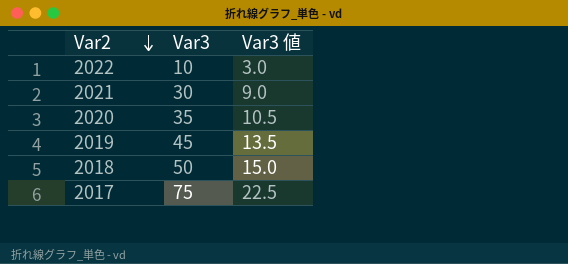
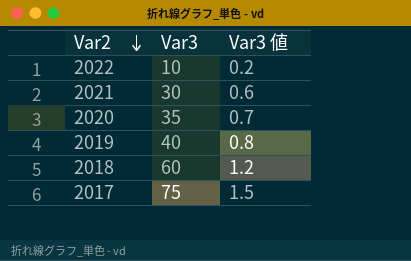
column Var3 値 | formula: [Var3] * 0.3 -> [Var3] * 0.02
2019 | Var3: 45 -> 40
2018 | Var3: 50 -> 60

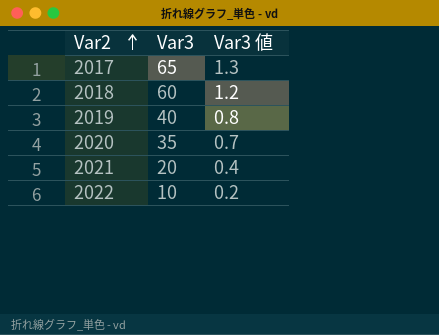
row order: Var2 descending -> Var2 ascending
2017 | Var3: 75 -> 65
2017 | Var3 値: 1.5 -> 1.3
2021 | Var3: 30 -> 20
2021 | Var3 値: 0.6 -> 0.4

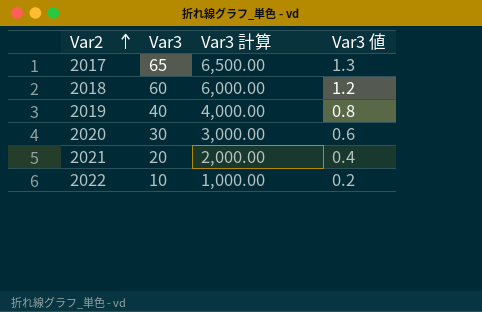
column Var3 計算 | formula: none -> [Var3] * 100
2020 | Var3: 35 -> 30
2020 | Var3 値: 0.7 -> 0.6

